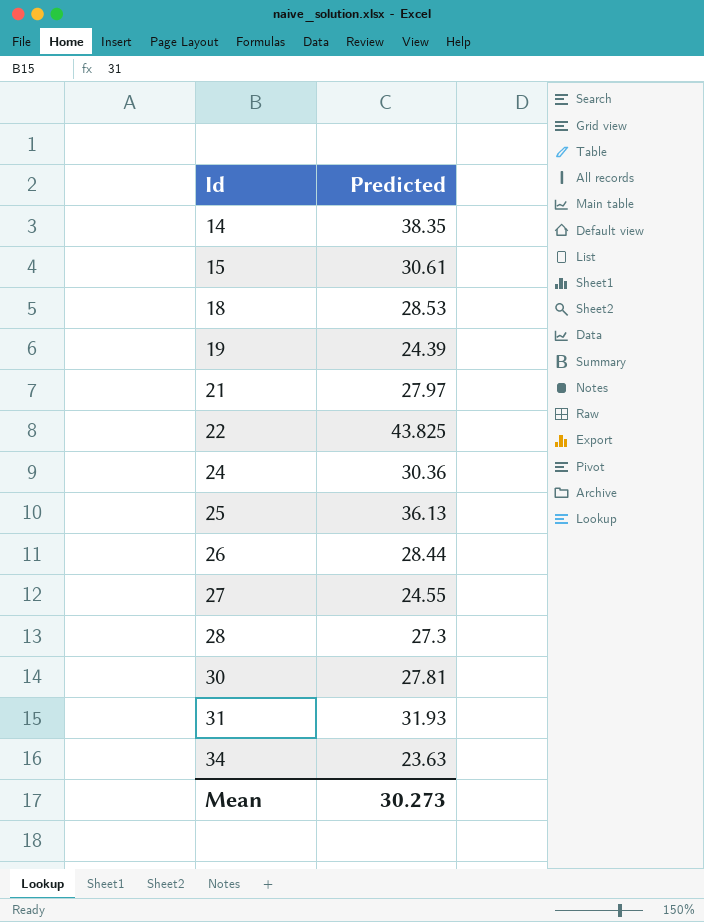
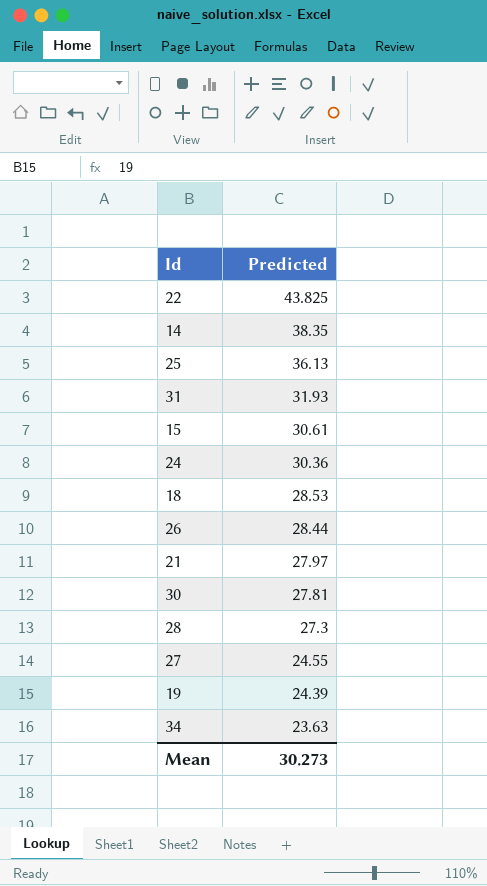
row order: Id ascending -> Predicted descending

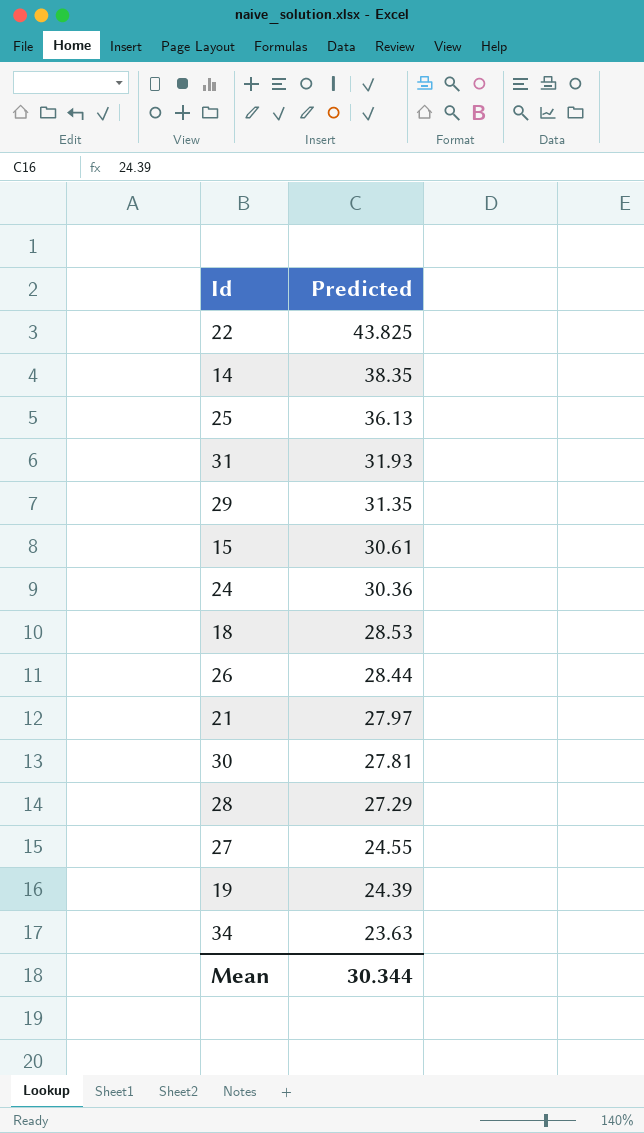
row 29: none -> 31.35
28 | Predicted: 27.3 -> 27.29
Mean | Predicted: 30.273 -> 30.344

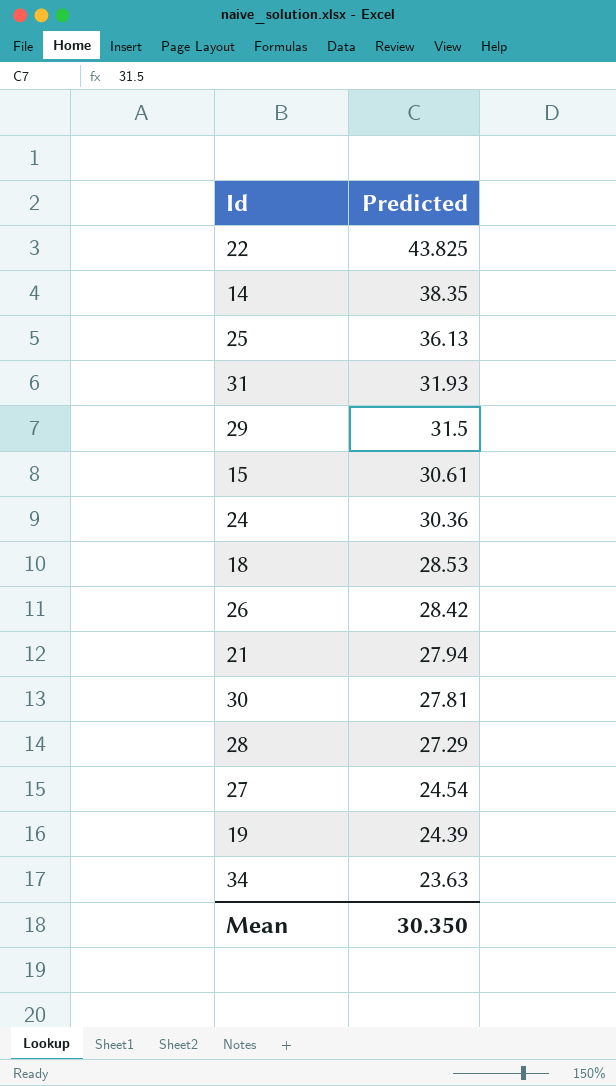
29 | Predicted: 31.35 -> 31.5
26 | Predicted: 28.44 -> 28.42
21 | Predicted: 27.97 -> 27.94
27 | Predicted: 24.55 -> 24.54
Mean | Predicted: 30.344 -> 30.350

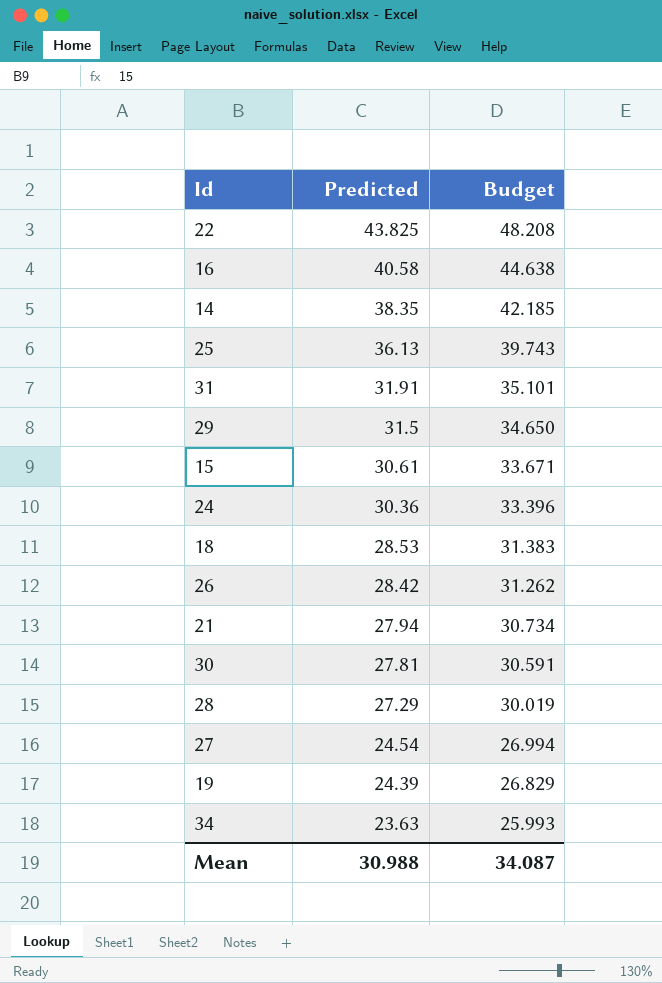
column Budget | formula: none -> [Predicted] * 1.1
row 16: none -> 40.58 | 44.638
31 | Predicted: 31.93 -> 31.91
Mean | Predicted: 30.350 -> 30.988

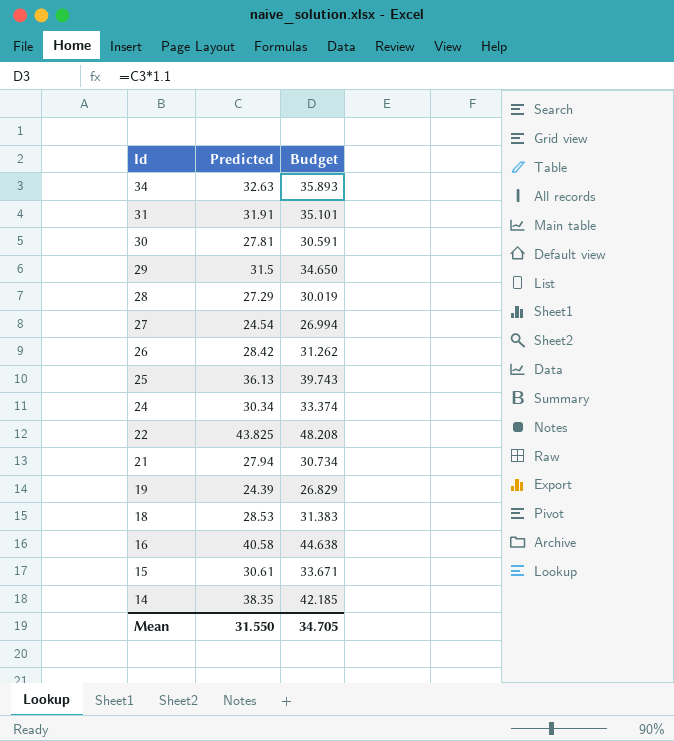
row order: Predicted descending -> Id descending
34 | Predicted: 23.63 -> 32.63
34 | Budget: 25.993 -> 35.893
24 | Predicted: 30.36 -> 30.34
24 | Budget: 33.396 -> 33.374
Mean | Predicted: 30.988 -> 31.550
Mean | Budget: 34.087 -> 34.705

